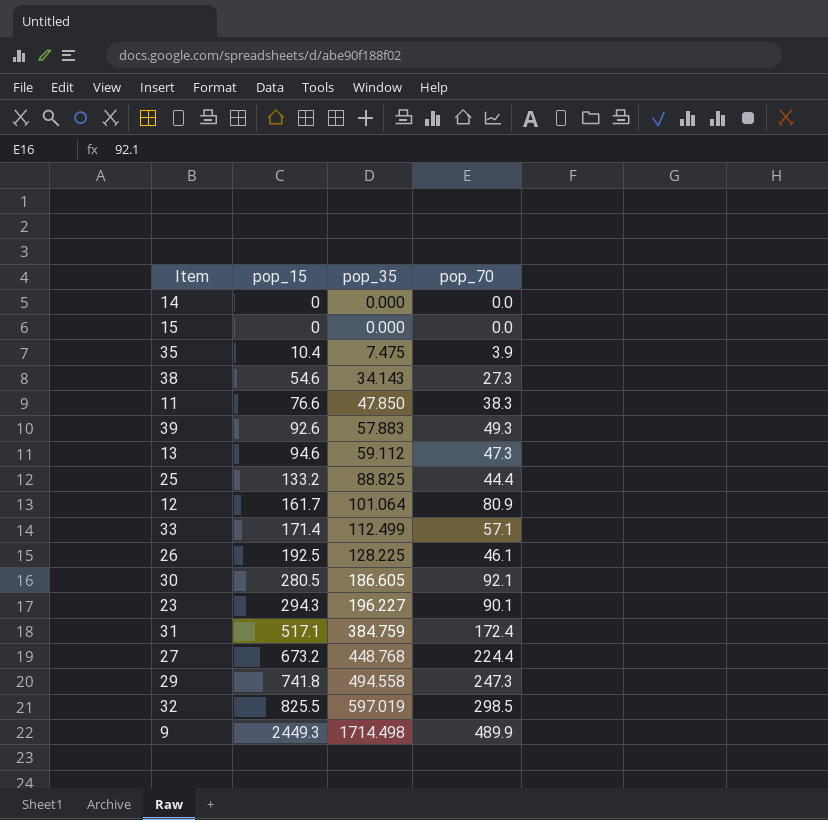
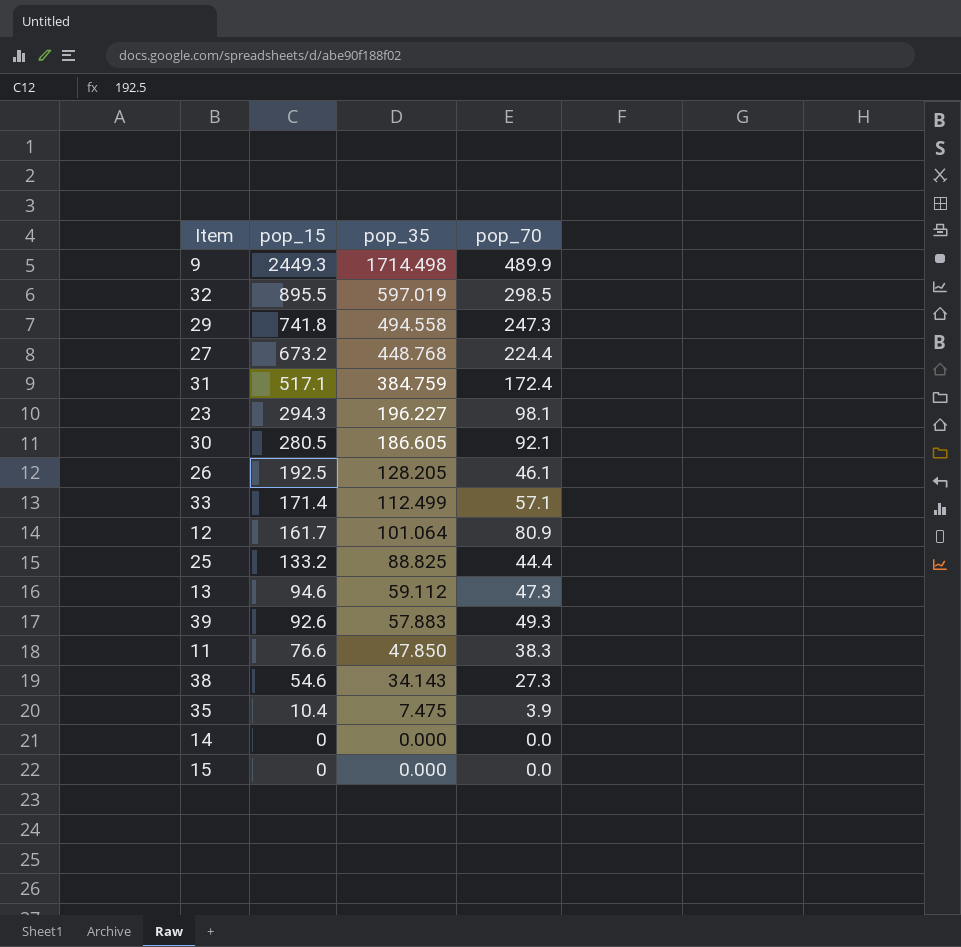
row order: pop_15 ascending -> pop_15 descending
32 | pop_15: 825.5 -> 895.5
23 | pop_70: 90.1 -> 98.1
26 | pop_35: 128.225 -> 128.205

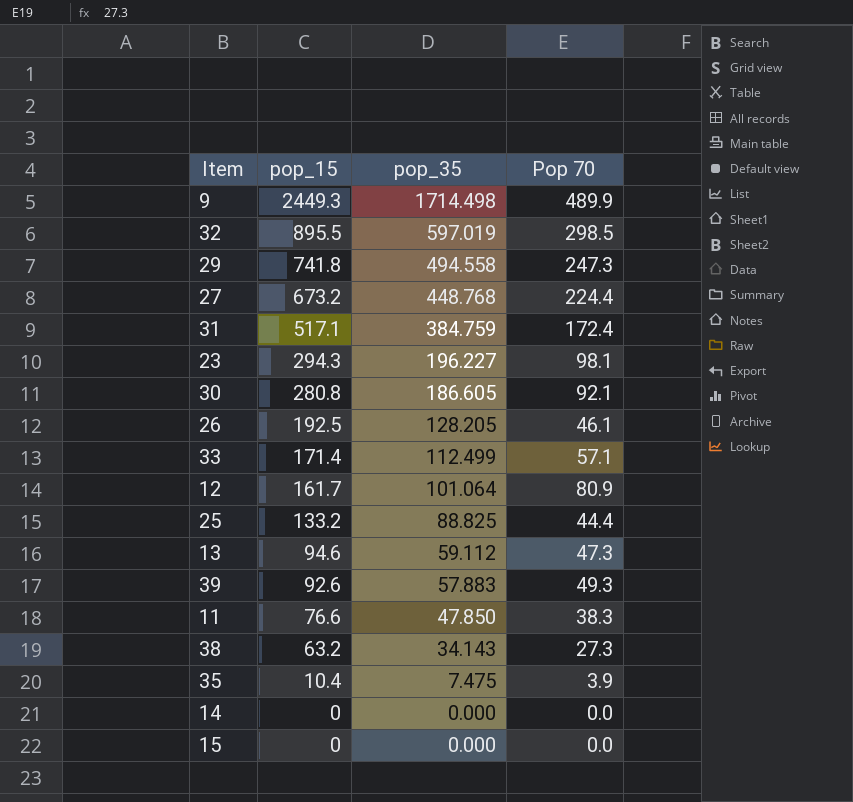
column name: pop_70 -> Pop 70
30 | pop_15: 280.5 -> 280.8
38 | pop_15: 54.6 -> 63.2

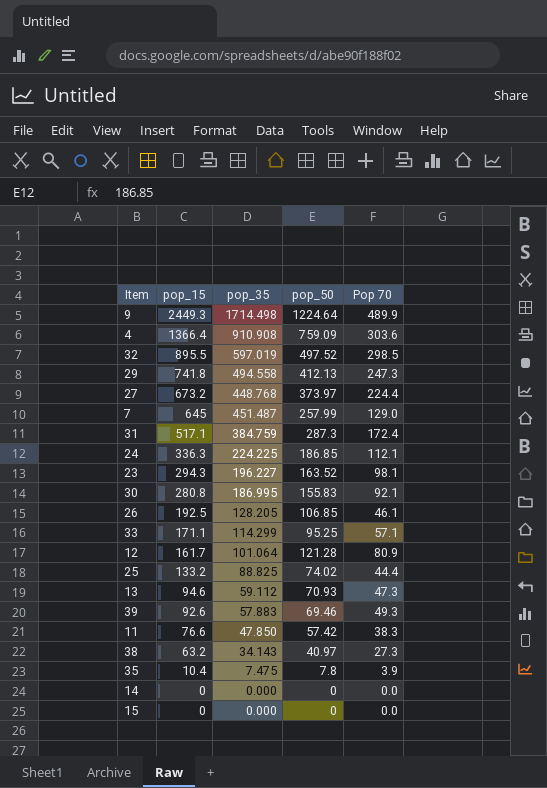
column pop_50 | position: none -> 4
row 4: none -> 1366.4 | 910.908 | 759.09 | 303.6
row 7: none -> 645 | 451.487 | 257.99 | 129.0
row 24: none -> 336.3 | 224.225 | 186.85 | 112.1
30 | pop_35: 186.605 -> 186.995
33 | pop_15: 171.4 -> 171.1
33 | pop_35: 112.499 -> 114.299

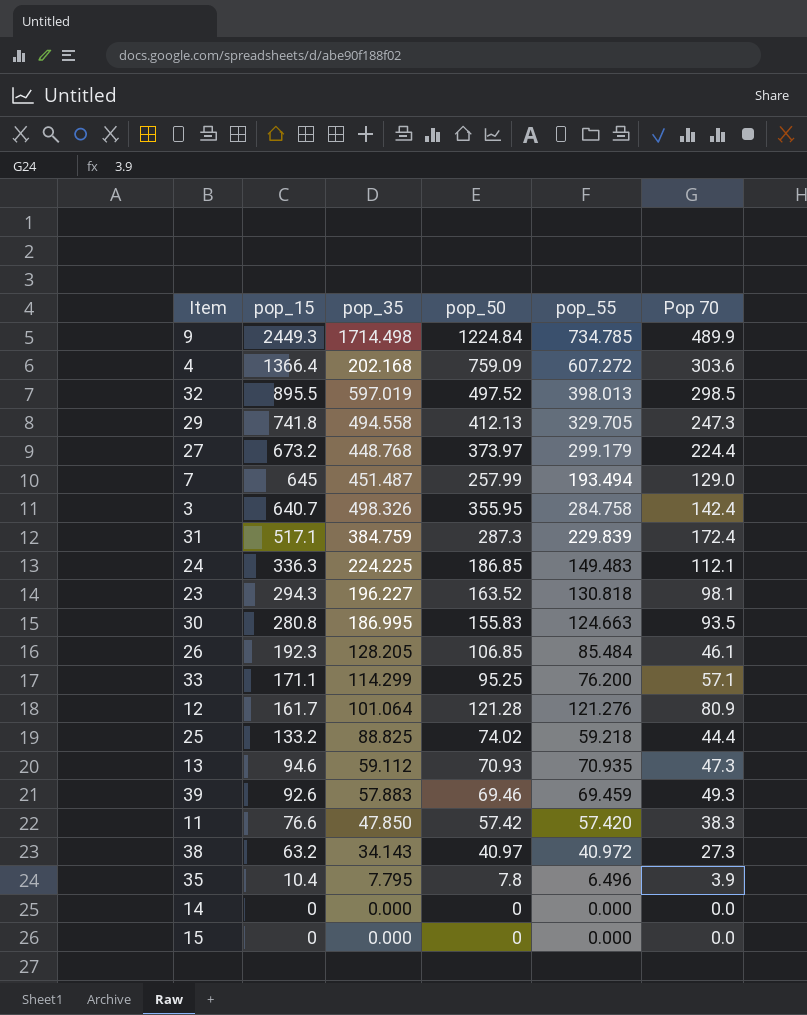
column pop_55 | position: none -> 5
9 | pop_50: 1224.64 -> 1224.84
4 | pop_35: 910.908 -> 202.168
row 3: none -> 640.7 | 498.326 | 355.95 | 284.758 | 142.4
30 | Pop 70: 92.1 -> 93.5
26 | pop_15: 192.5 -> 192.3
35 | pop_35: 7.475 -> 7.795

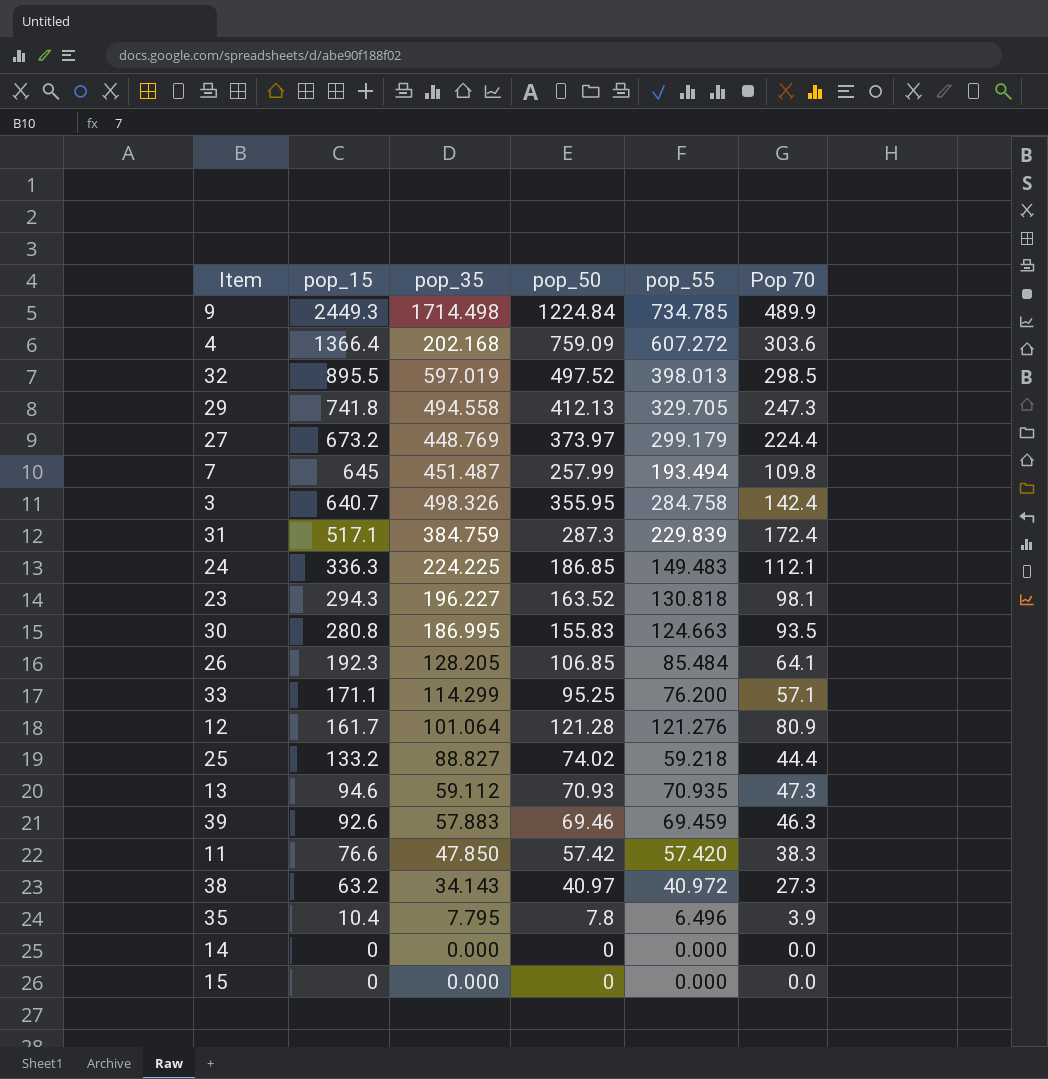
27 | pop_35: 448.768 -> 448.769
7 | Pop 70: 129.0 -> 109.8
26 | Pop 70: 46.1 -> 64.1
25 | pop_35: 88.825 -> 88.827
39 | Pop 70: 49.3 -> 46.3

